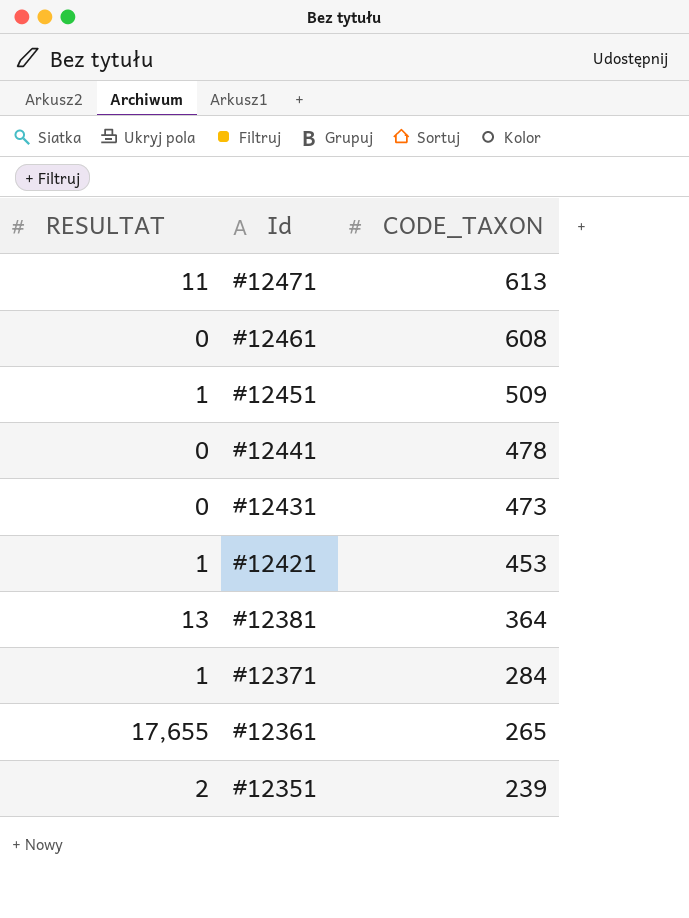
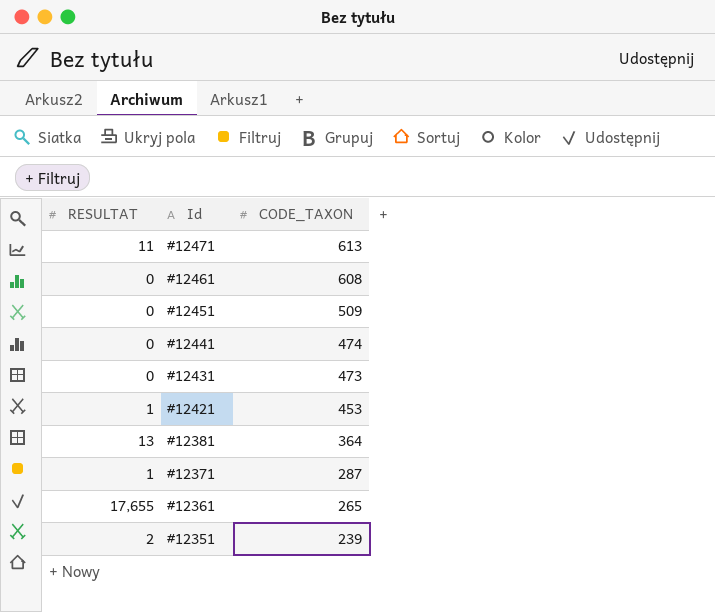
#12451 | RESULTAT: 1 -> 0
#12441 | CODE_TAXON: 478 -> 474
#12371 | CODE_TAXON: 284 -> 287

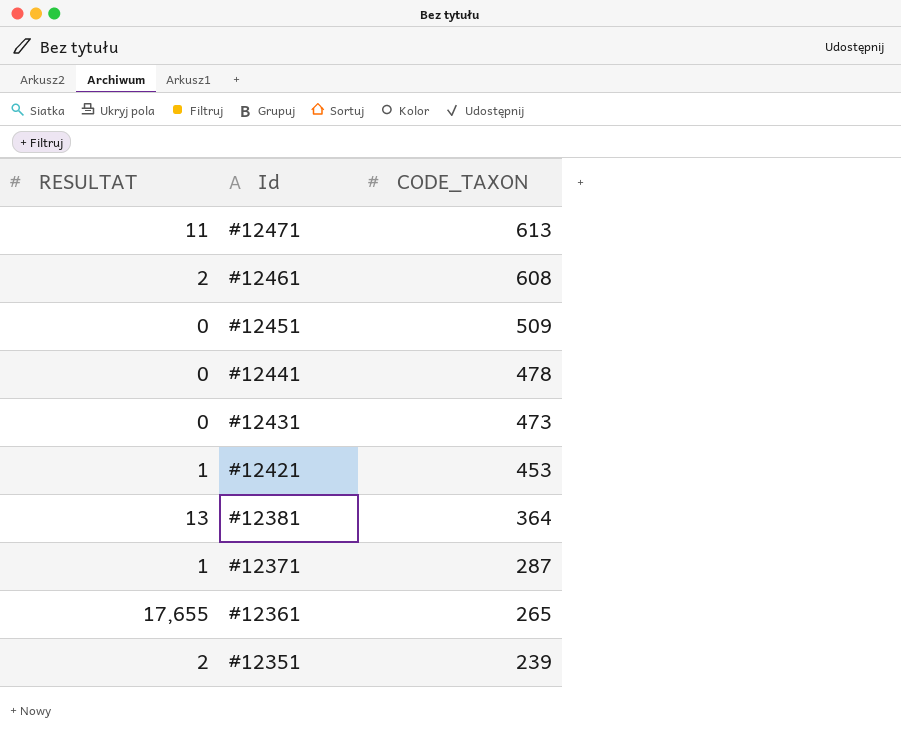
#12461 | RESULTAT: 0 -> 2
#12441 | CODE_TAXON: 474 -> 478

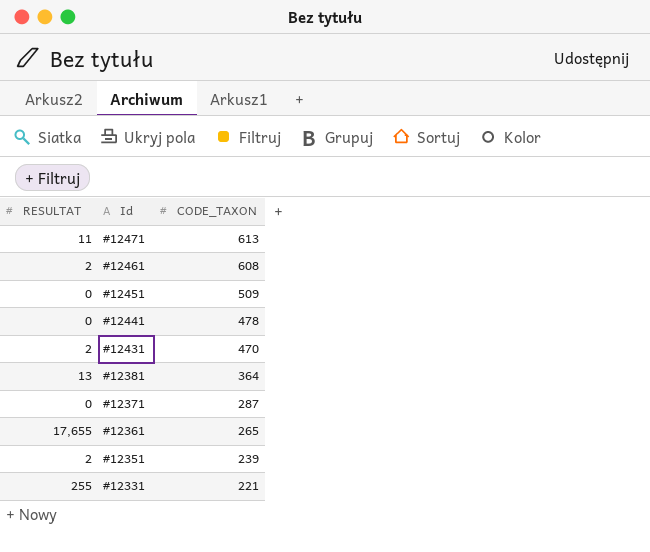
row #12421: 1 | 453 -> none
#12431 | RESULTAT: 0 -> 2
#12431 | CODE_TAXON: 473 -> 470
#12371 | RESULTAT: 1 -> 0
row #12331: none -> 255 | 221

